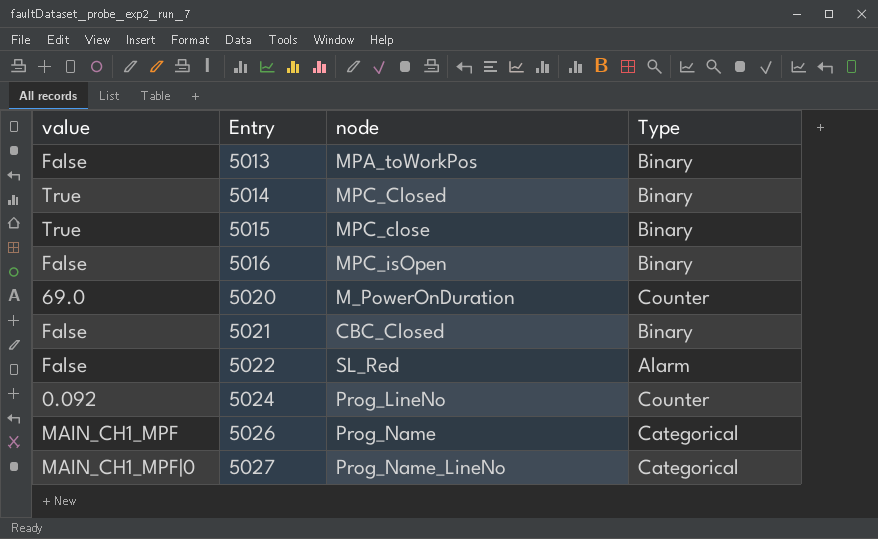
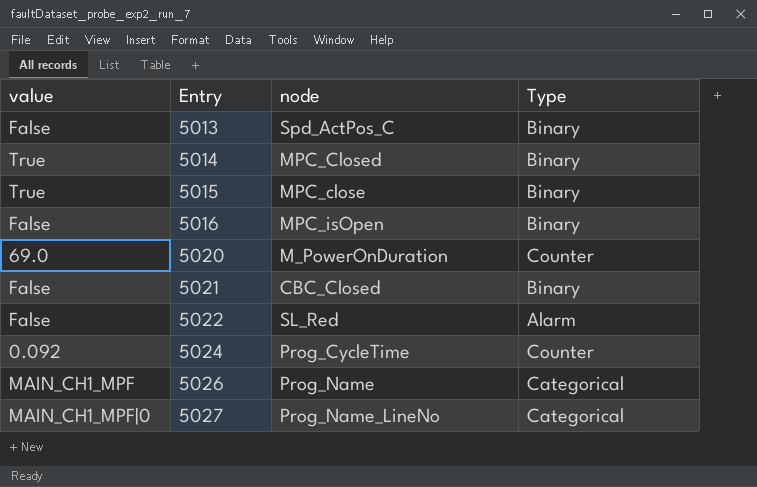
5013 | node: MPA_toWorkPos -> Spd_ActPos_C
5024 | node: Prog_LineNo -> Prog_CycleTime

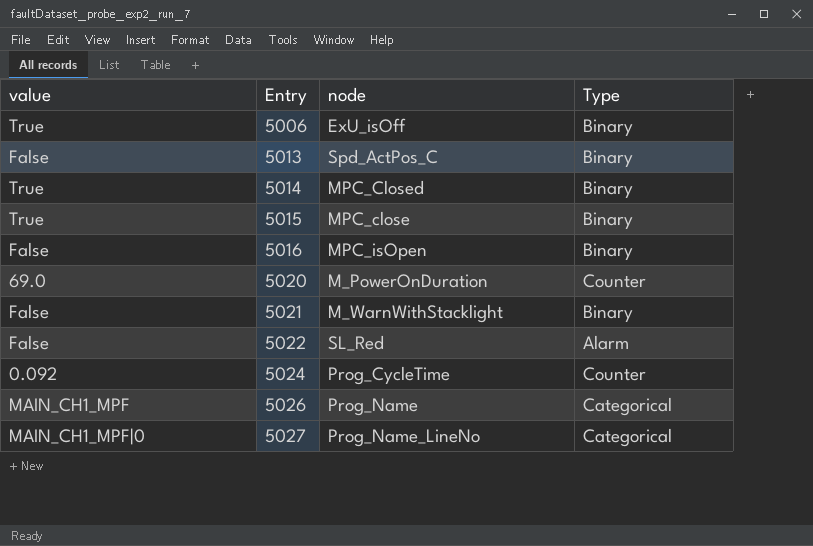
row 5006: none -> True | ExU_isOff | Binary
5021 | node: CBC_Closed -> M_WarnWithStacklight

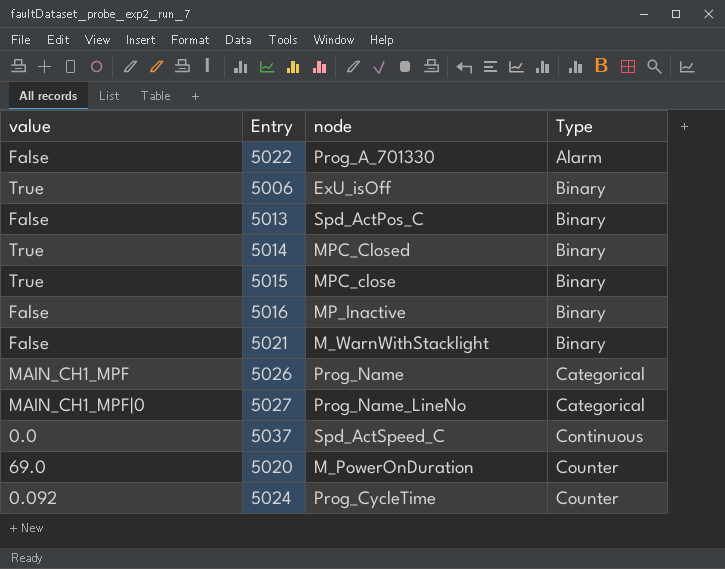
row order: Entry ascending -> Type ascending
5022 | node: SL_Red -> Prog_A_701330
5016 | node: MPC_isOpen -> MP_Inactive
row 5037: none -> 0.0 | Spd_ActSpeed_C | Continuous

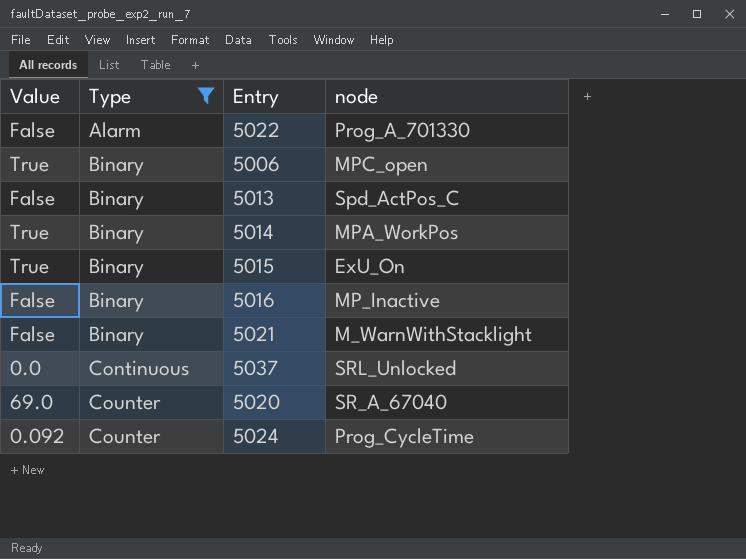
filter: none -> Type != Categorical
column name: value -> Value
column Type | position: 4 -> 2
5006 | node: ExU_isOff -> MPC_open
5014 | node: MPC_Closed -> MPA_WorkPos
5015 | node: MPC_close -> ExU_On
5037 | node: Spd_ActSpeed_C -> SRL_Unlocked
5020 | node: M_PowerOnDuration -> SR_A_67040

